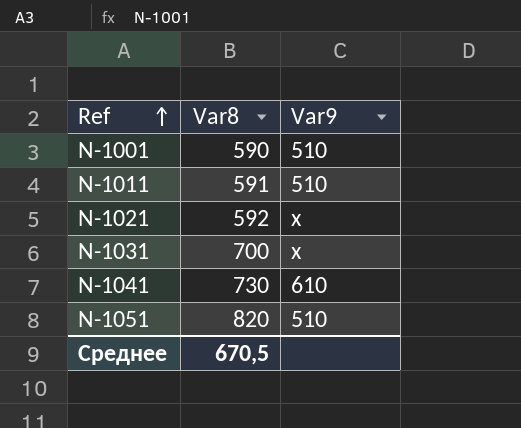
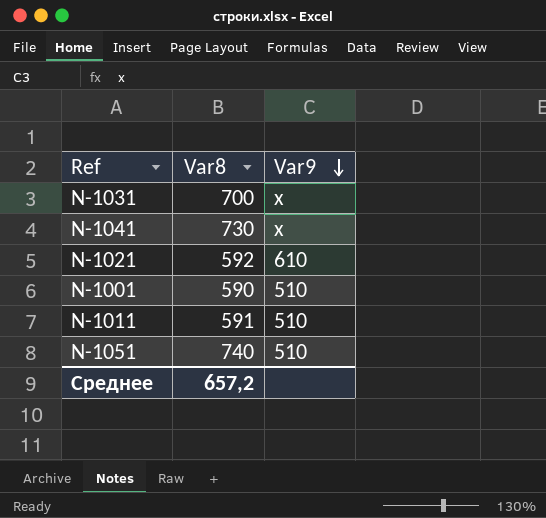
row order: Ref ascending -> Var9 descending
N-1041 | Var9: 610 -> х
N-1021 | Var9: х -> 610
N-1051 | Var8: 820 -> 740
Среднее | Var8: 670,5 -> 657,2

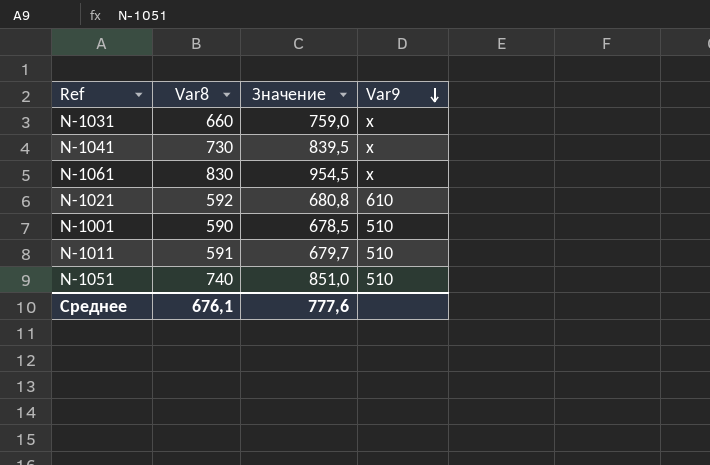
column Значение | formula: none -> [Var8] * 1,15
N-1031 | Var8: 700 -> 660
row N-1061: none -> 830 | 954,5 | х
Среднее | Var8: 657,2 -> 676,1

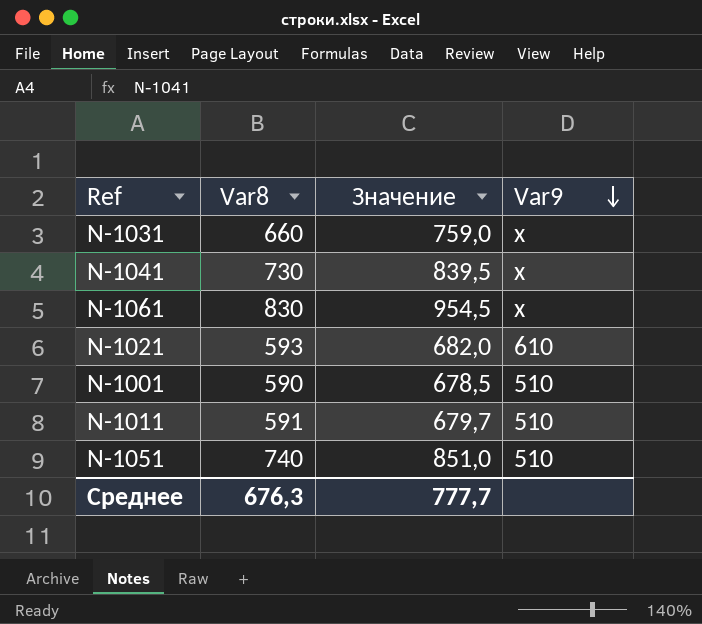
N-1021 | Var8: 592 -> 593
N-1021 | Значение: 680,8 -> 682,0
Среднее | Var8: 676,1 -> 676,3
Среднее | Значение: 777,6 -> 777,7

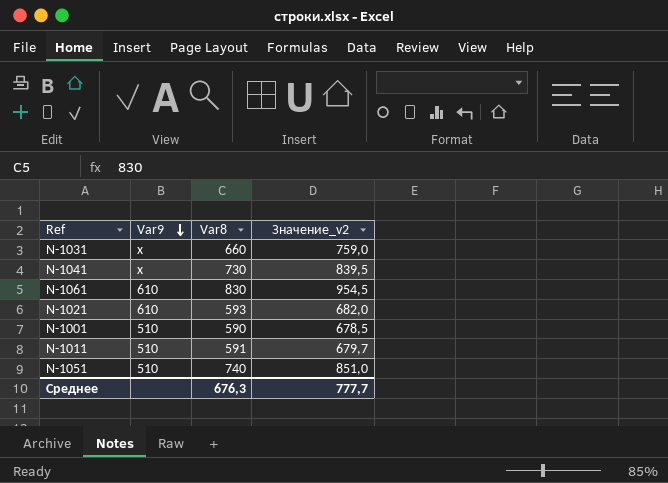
column Var9 | position: 4 -> 2
column name: Значение -> Значение_v2
N-1061 | Var9: х -> 610

